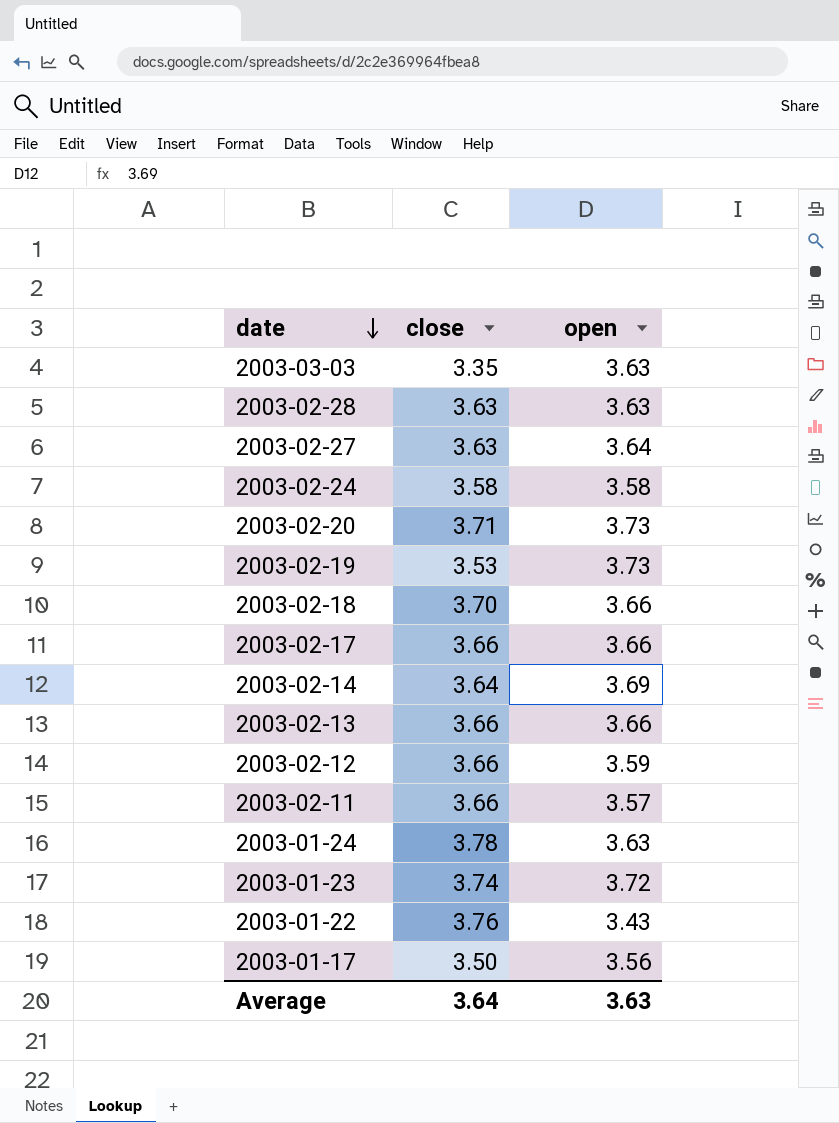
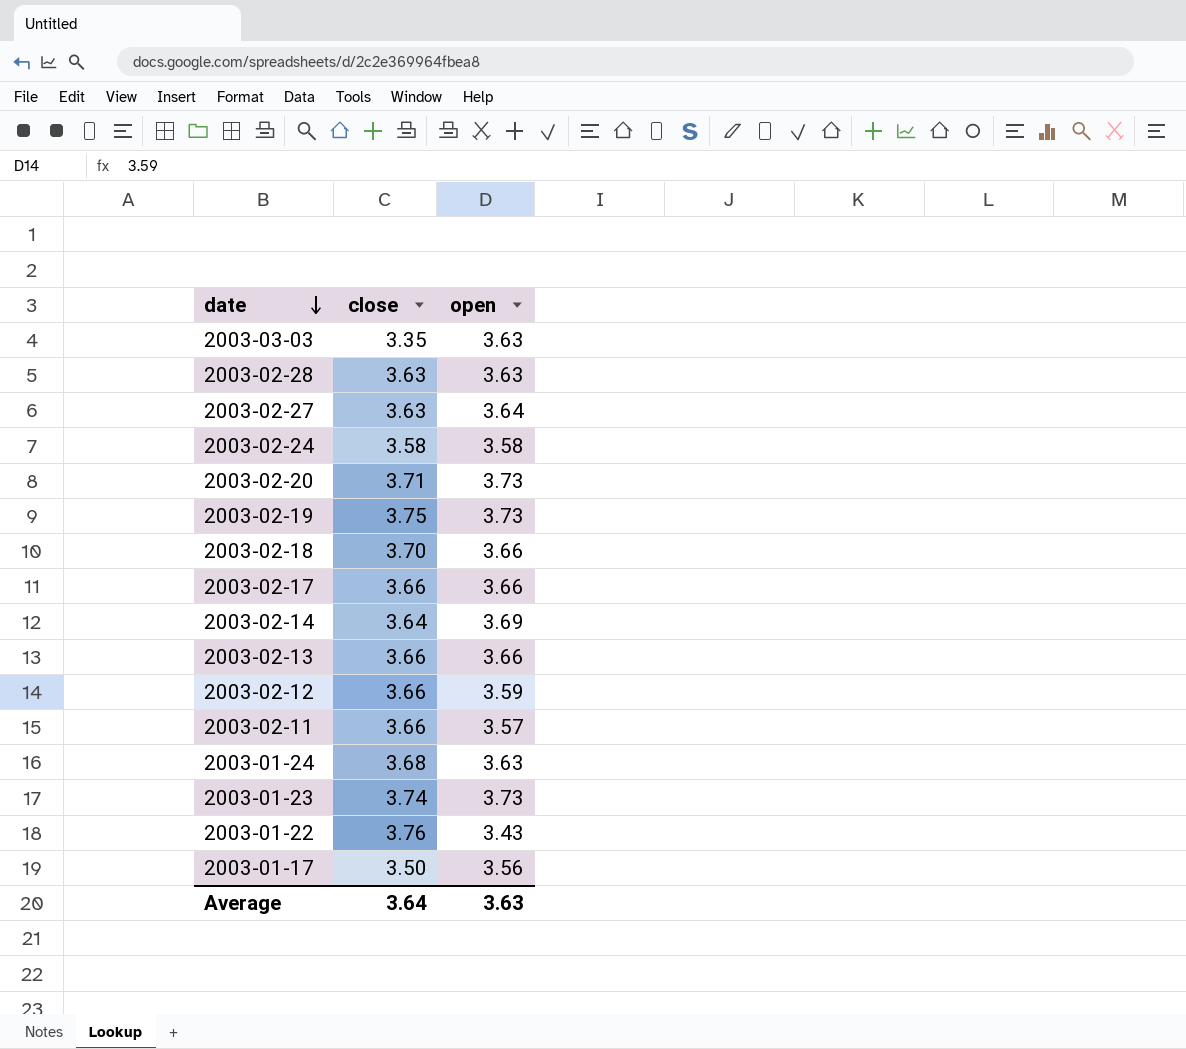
2003-02-19 | close: 3.53 -> 3.75
2003-01-24 | close: 3.78 -> 3.68
2003-01-23 | open: 3.72 -> 3.73

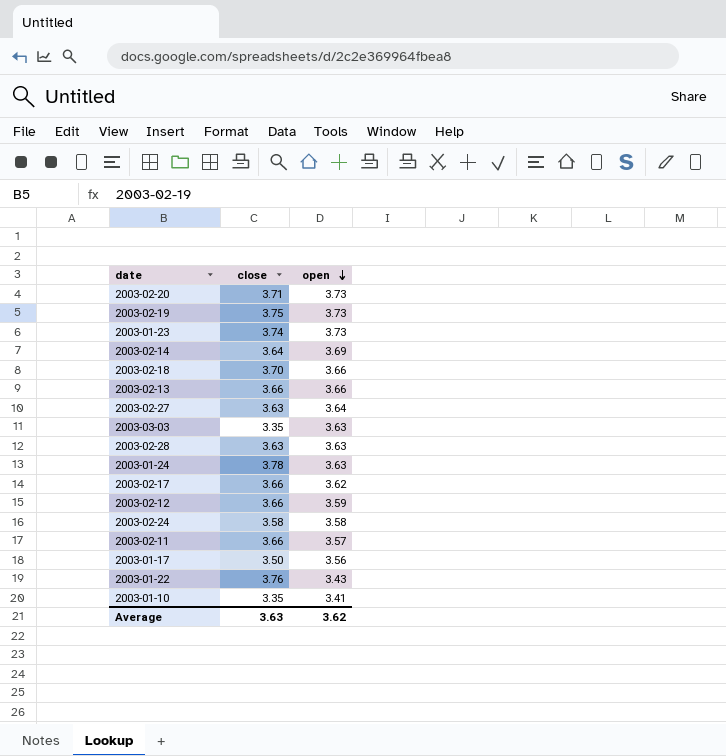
row order: date descending -> open descending
2003-01-24 | close: 3.68 -> 3.78
2003-02-17 | open: 3.66 -> 3.62
row 2003-01-10: none -> 3.35 | 3.41
Average | close: 3.64 -> 3.63
Average | open: 3.63 -> 3.62

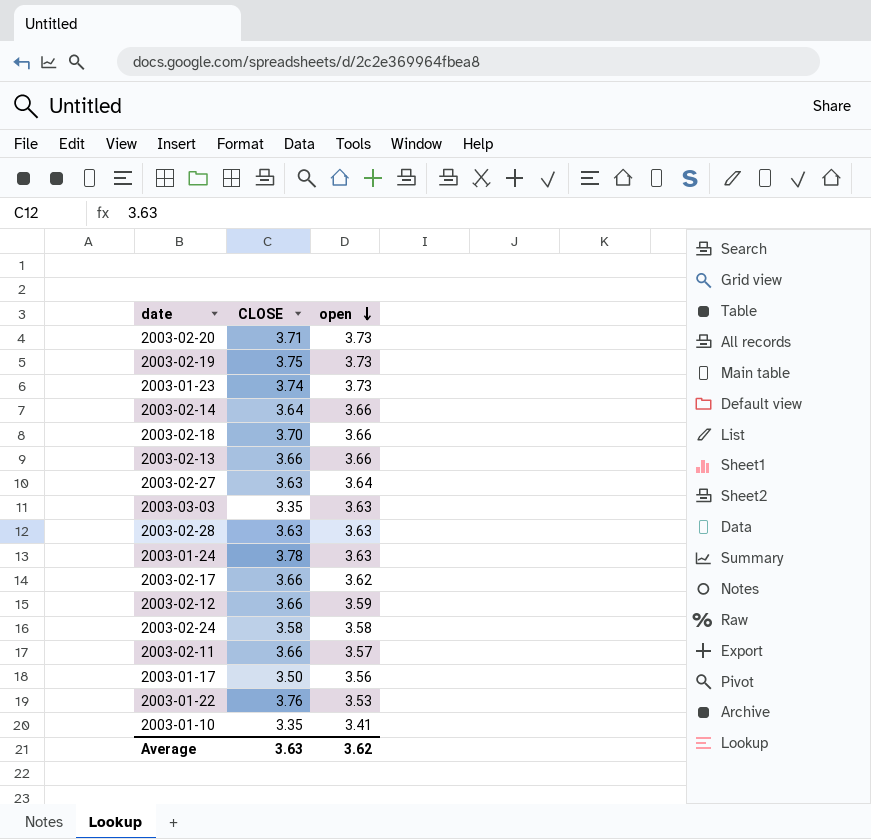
column name: close -> CLOSE
2003-02-14 | open: 3.69 -> 3.66
2003-01-22 | open: 3.43 -> 3.53

